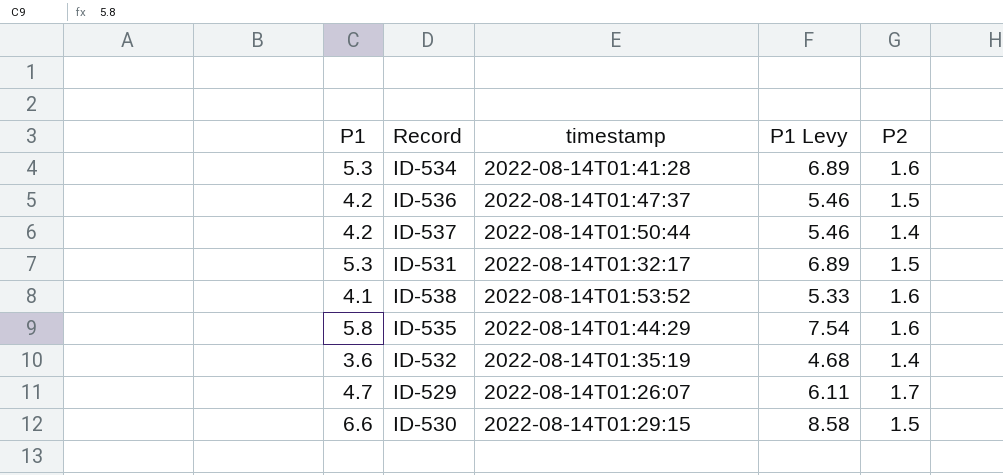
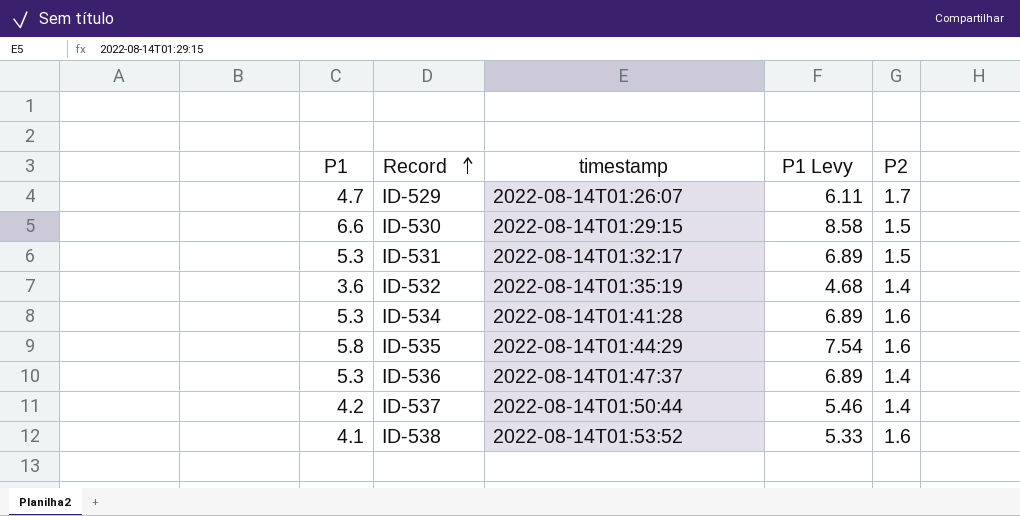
row order: none -> Record ascending
ID-536 | P1: 4.2 -> 5.3
ID-536 | P1 Levy: 5.46 -> 6.89
ID-536 | P2: 1.5 -> 1.4

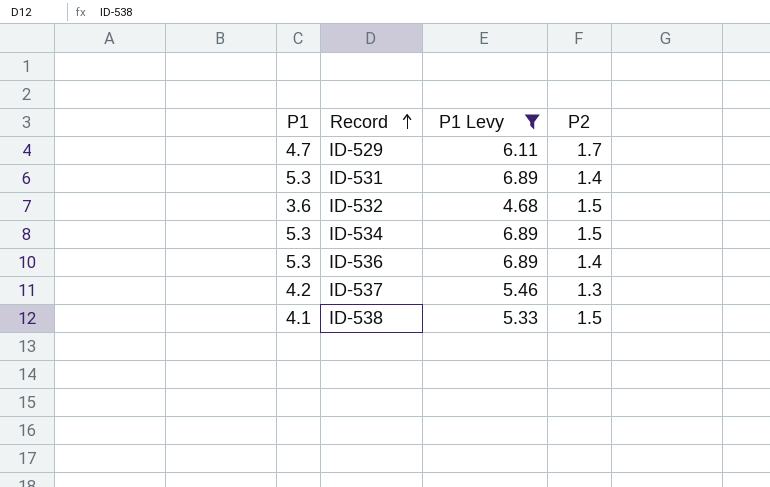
filter: none -> P1 Levy <= 6.89
column timestamp | position: 3 -> none
ID-531 | P2: 1.5 -> 1.4
ID-532 | P2: 1.4 -> 1.5
ID-534 | P2: 1.6 -> 1.5
ID-537 | P2: 1.4 -> 1.3
ID-538 | P2: 1.6 -> 1.5

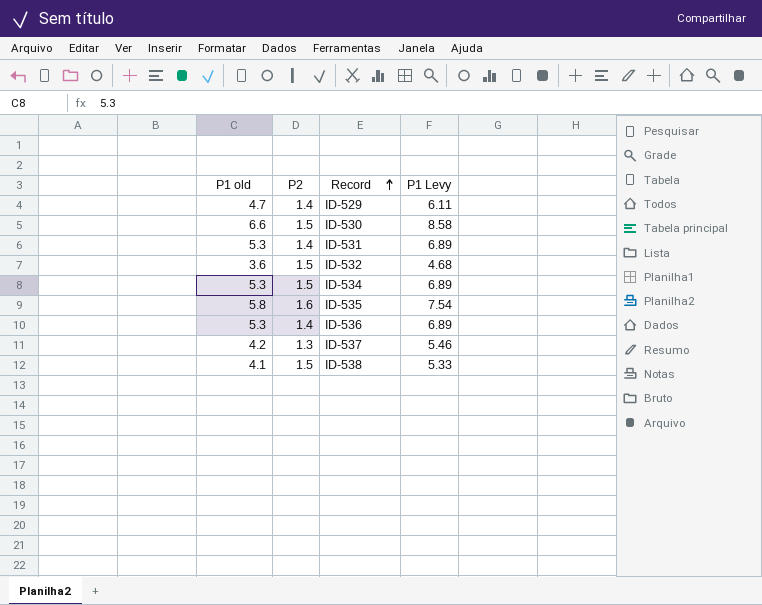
filter: P1 Levy <= 6.89 -> none
column name: P1 -> P1 old
column P2 | position: 4 -> 2
ID-529 | P2: 1.7 -> 1.4

